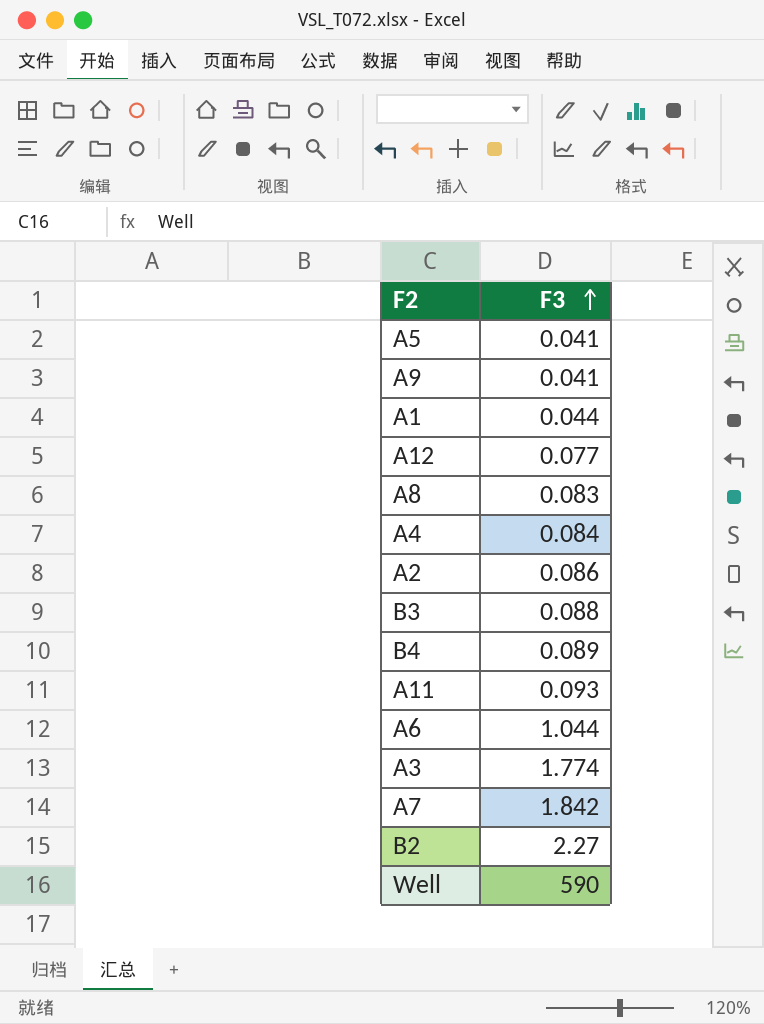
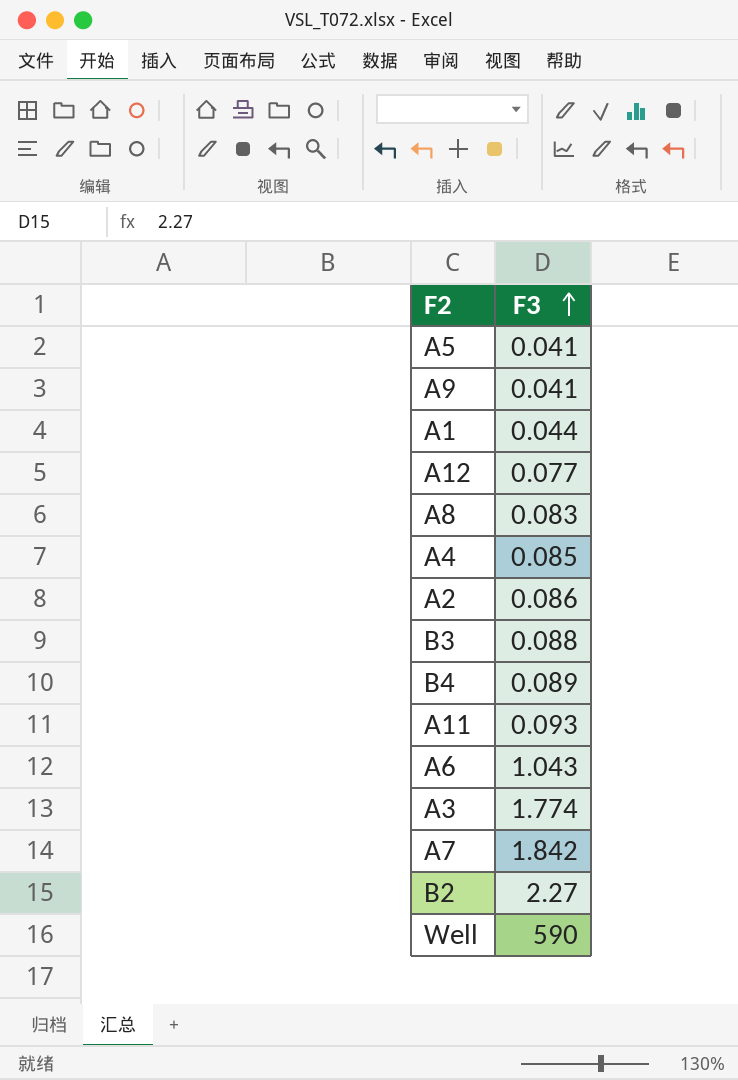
A4 | F3: 0.084 -> 0.085
A6 | F3: 1.044 -> 1.043

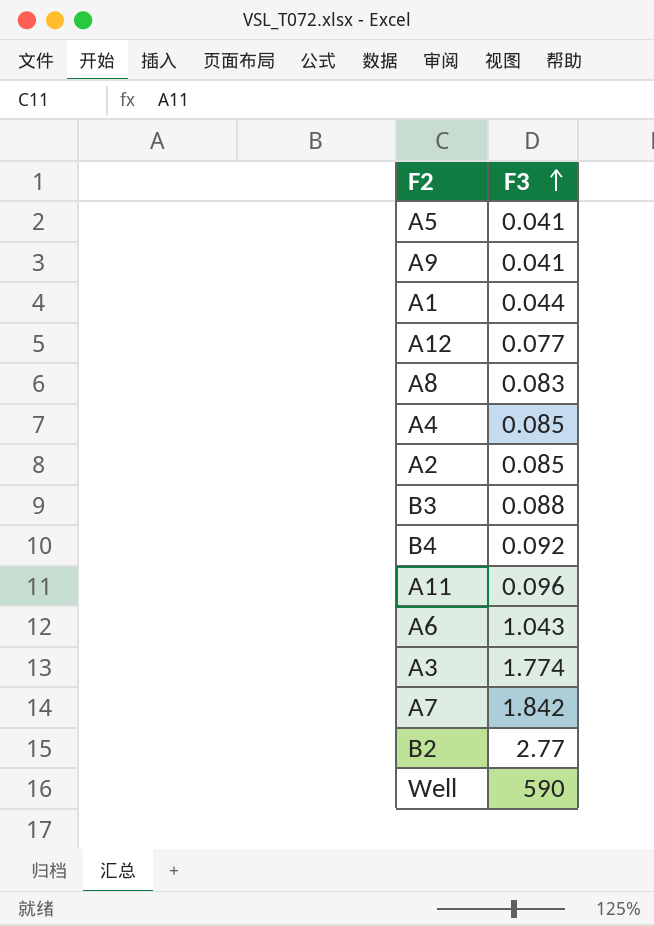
A2 | F3: 0.086 -> 0.085
B4 | F3: 0.089 -> 0.092
A11 | F3: 0.093 -> 0.096
B2 | F3: 2.27 -> 2.77

